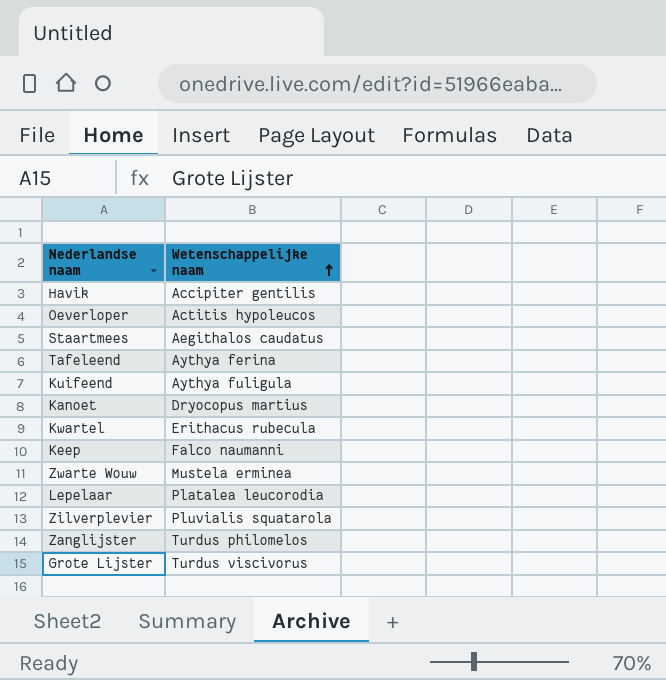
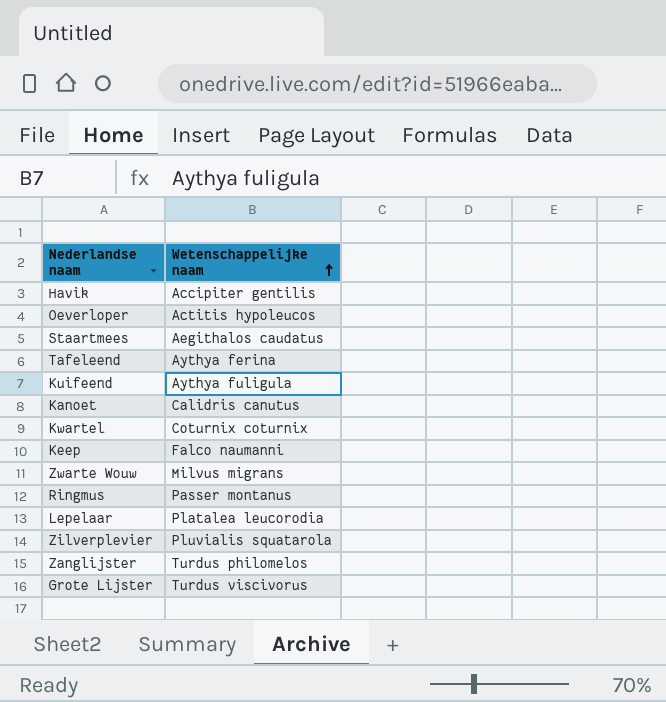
Kanoet | Wetenschappelijke naam: Dryocopus martius -> Calidris canutus
Kwartel | Wetenschappelijke naam: Erithacus rubecula -> Coturnix coturnix
Zwarte Wouw | Wetenschappelijke naam: Mustela erminea -> Milvus migrans
row Ringmus: none -> Passer montanus

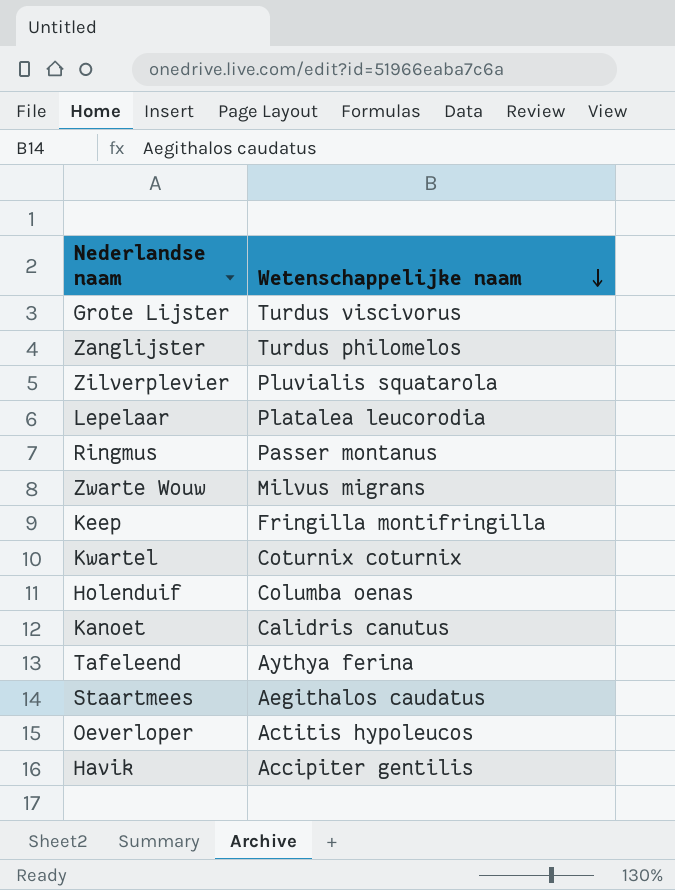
row order: Wetenschappelijke naam ascending -> Wetenschappelijke naam descending
row Kuifeend: Aythya fuligula -> none
Keep | Wetenschappelijke naam: Falco naumanni -> Fringilla montifringilla
row Holenduif: none -> Columba oenas

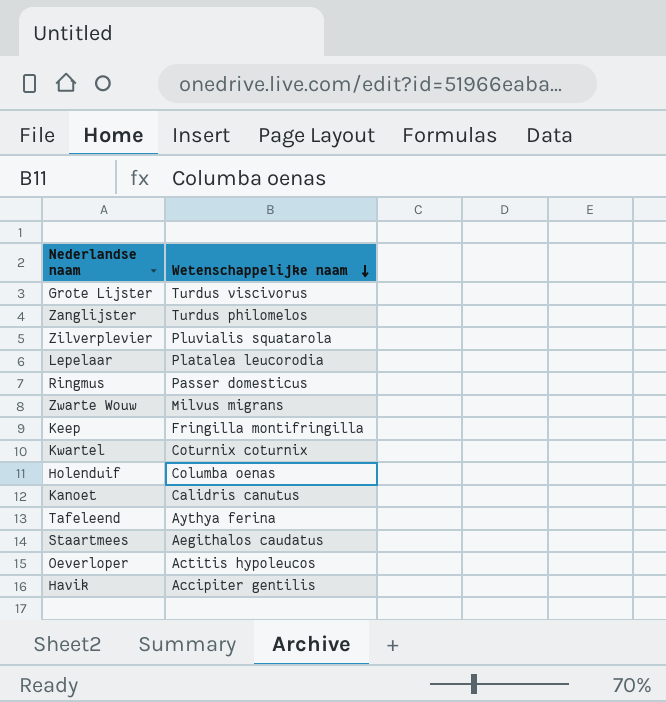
Ringmus | Wetenschappelijke naam: Passer montanus -> Passer domesticus

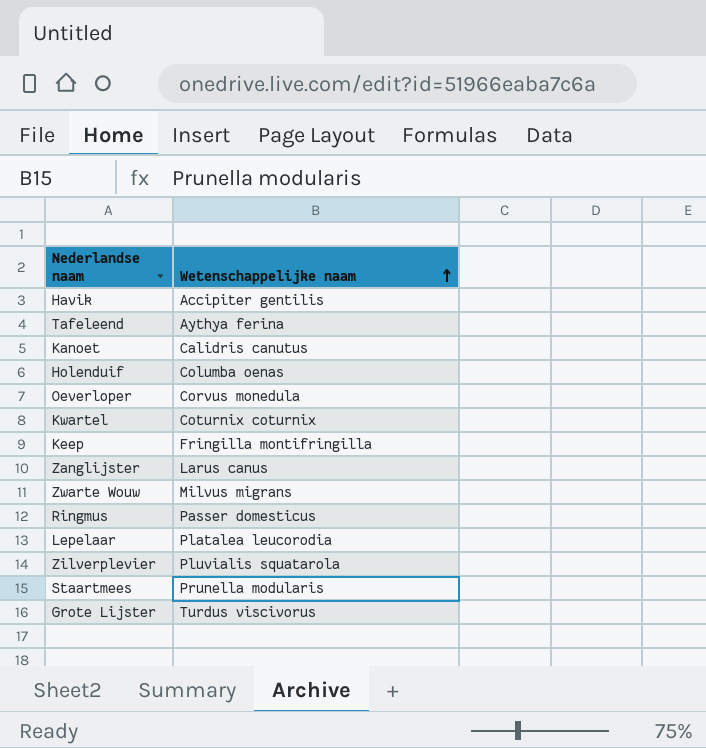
row order: Wetenschappelijke naam descending -> Wetenschappelijke naam ascending
Oeverloper | Wetenschappelijke naam: Actitis hypoleucos -> Corvus monedula
Zanglijster | Wetenschappelijke naam: Turdus philomelos -> Larus canus
Staartmees | Wetenschappelijke naam: Aegithalos caudatus -> Prunella modularis

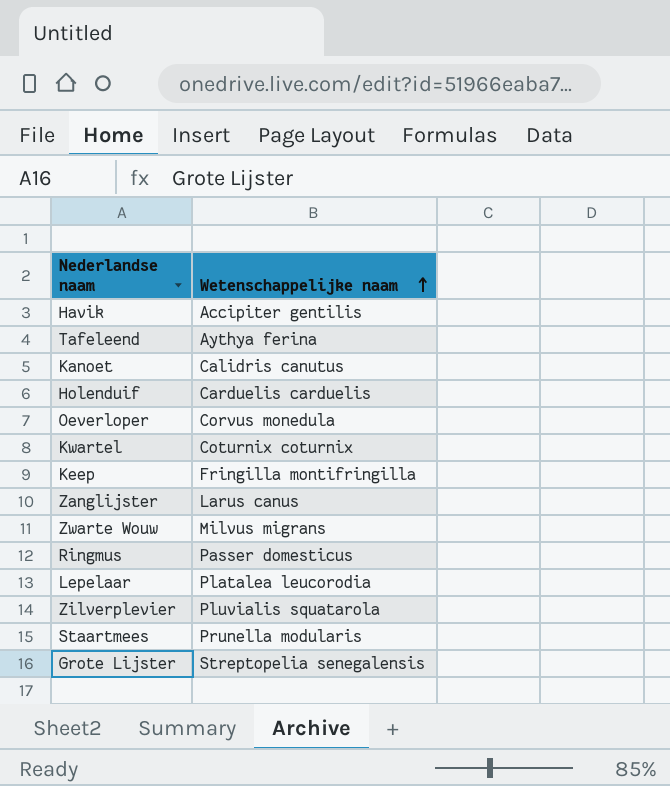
Holenduif | Wetenschappelijke naam: Columba oenas -> Carduelis carduelis
Grote Lijster | Wetenschappelijke naam: Turdus viscivorus -> Streptopelia senegalensis

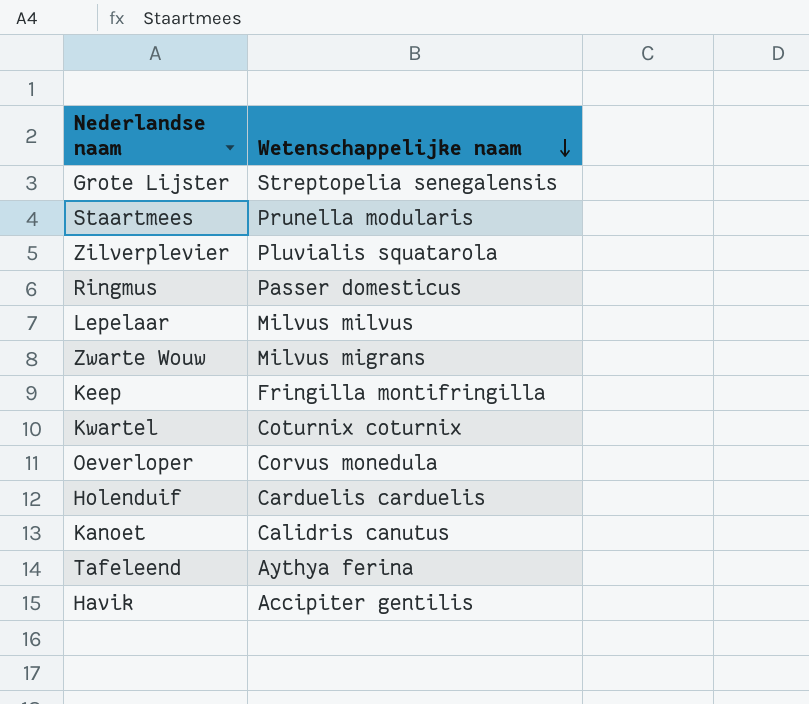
row order: Wetenschappelijke naam ascending -> Wetenschappelijke naam descending
row Zanglijster: Larus canus -> none
Lepelaar | Wetenschappelijke naam: Platalea leucorodia -> Milvus milvus

